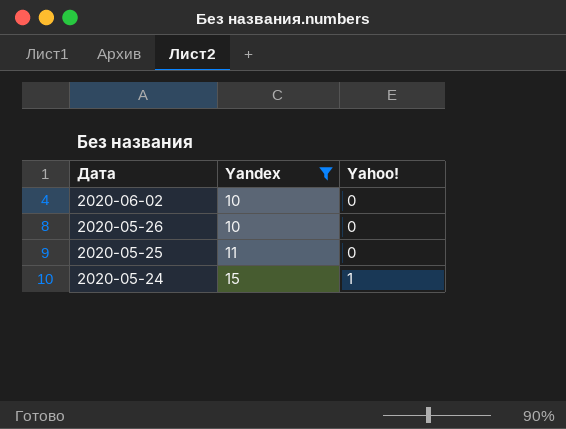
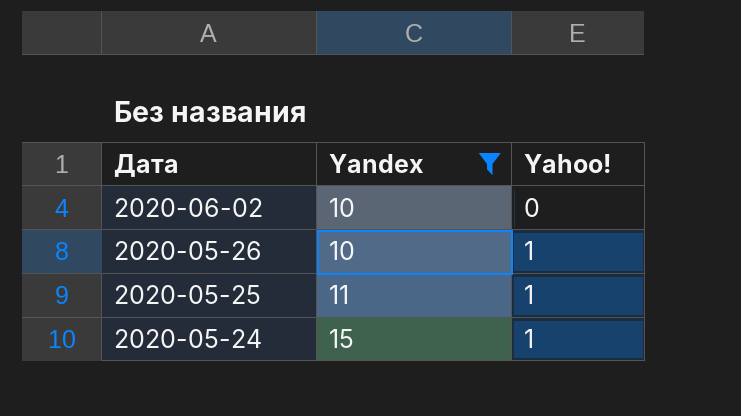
2020-05-26 | Yahoo!: 0 -> 1
2020-05-25 | Yahoo!: 0 -> 1

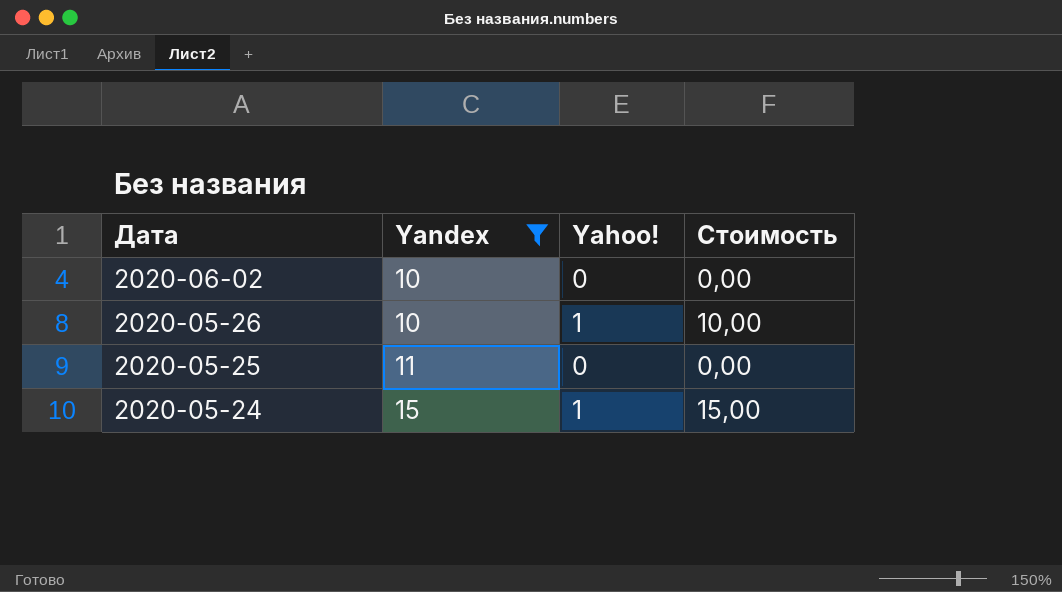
column Стоимость | formula: none -> [Yandex] * [Yahoo!]
2020-05-25 | Yahoo!: 1 -> 0

